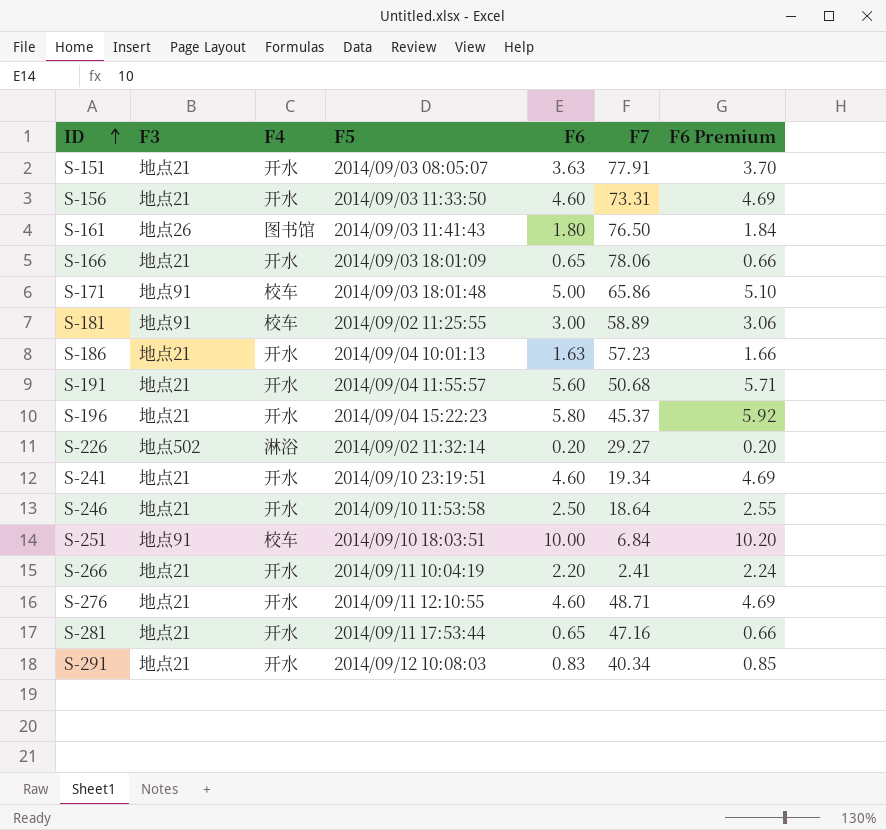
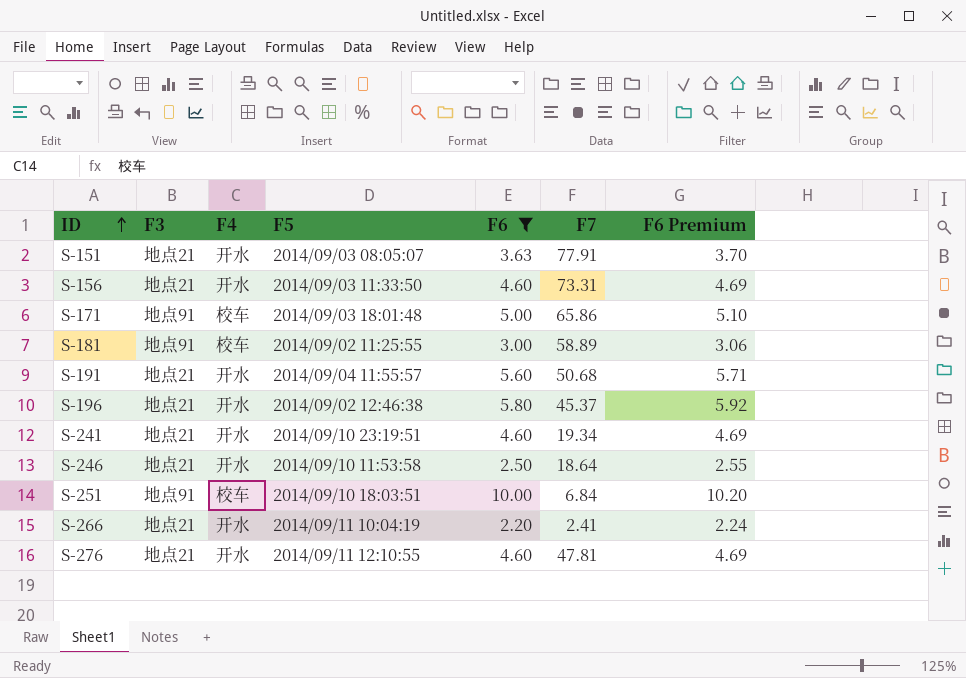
filter: none -> F6 >= 2.20
S-196 | F5: 2014/09/04 15:22:23 -> 2014/09/02 12:46:38
S-276 | F7: 48.71 -> 47.81

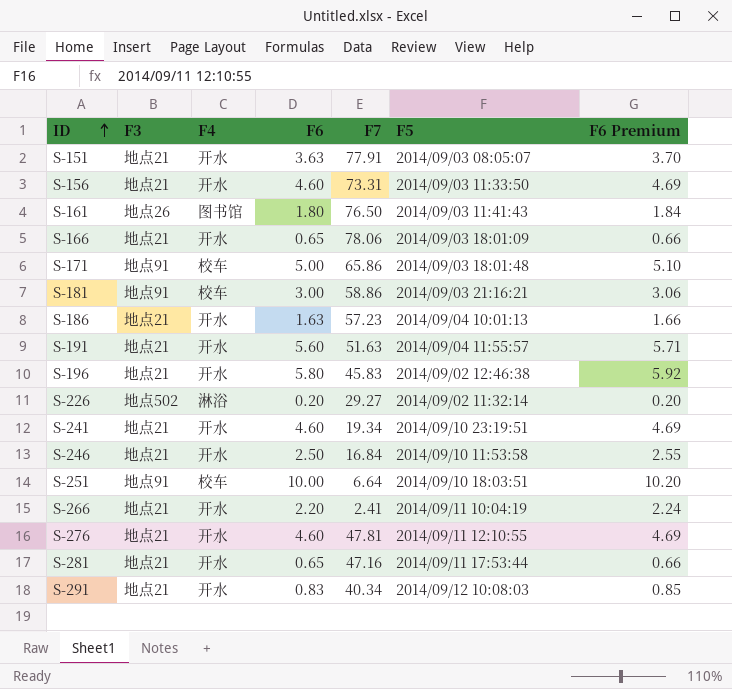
filter: F6 >= 2.20 -> none
column F5 | position: 4 -> 6
S-181 | F7: 58.89 -> 58.86
S-181 | F5: 2014/09/02 11:25:55 -> 2014/09/03 21:16:21
S-191 | F7: 50.68 -> 51.63
S-196 | F7: 45.37 -> 45.83
S-246 | F7: 18.64 -> 16.84
S-251 | F7: 6.84 -> 6.64

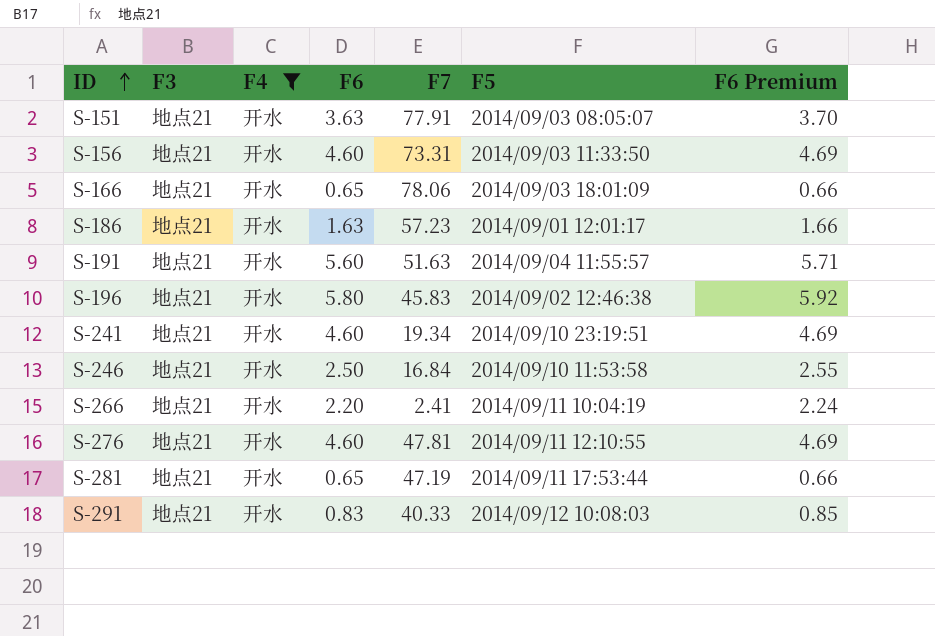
filter: none -> F4 = 开水
S-186 | F5: 2014/09/04 10:01:13 -> 2014/09/01 12:01:17
S-281 | F7: 47.16 -> 47.19
S-291 | F7: 40.34 -> 40.33

